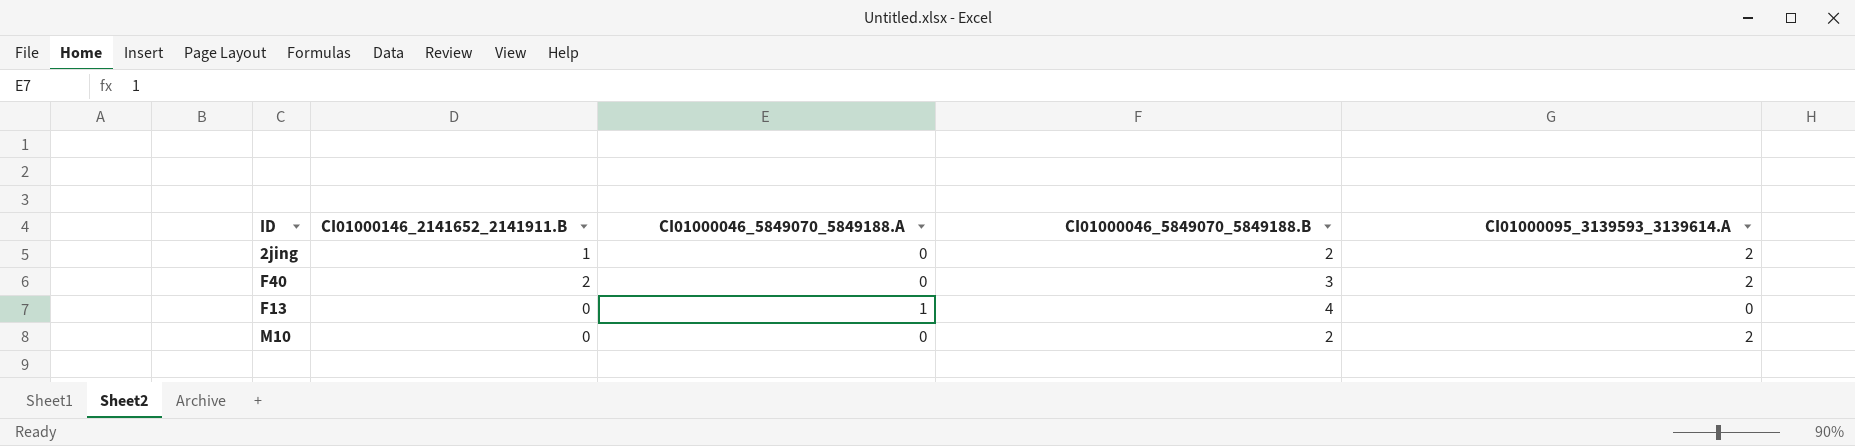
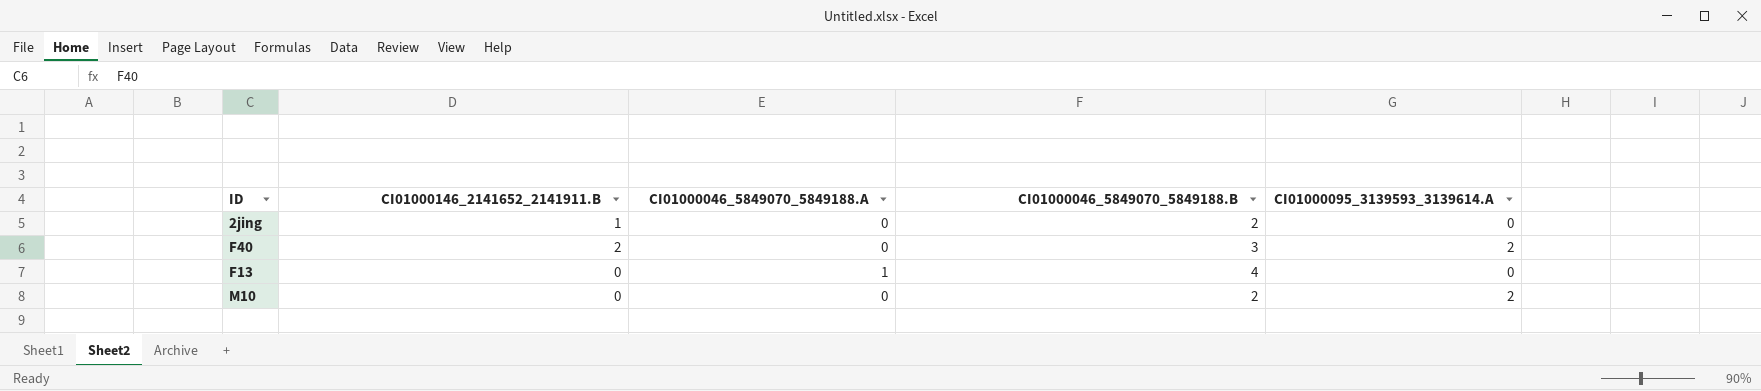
2jing | CI01000095_3139593_3139614.A: 2 -> 0

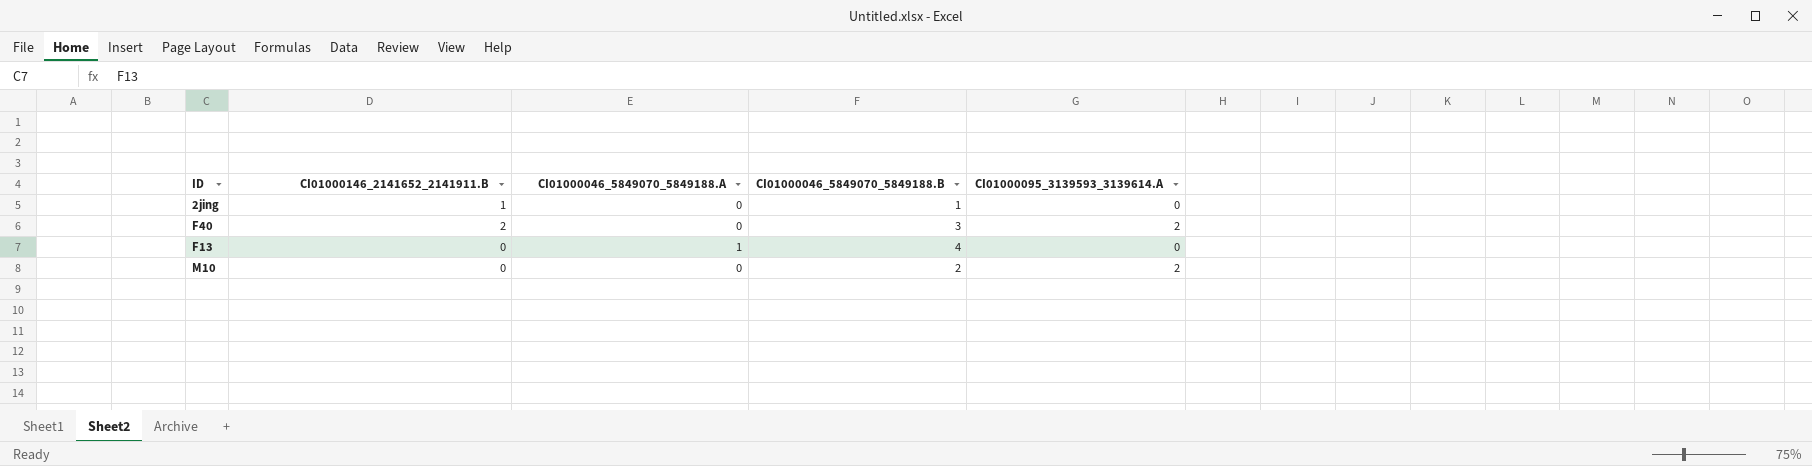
2jing | CI01000046_5849070_5849188.B: 2 -> 1

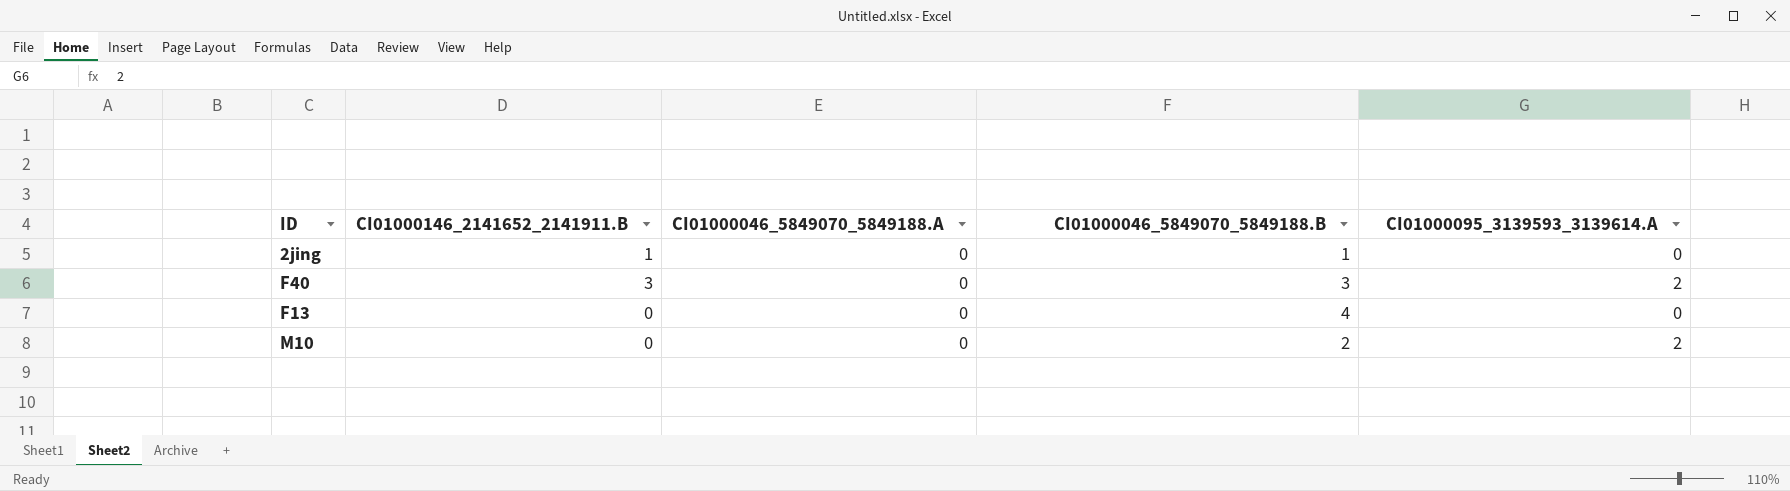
F40 | CI01000146_2141652_2141911.B: 2 -> 3
F13 | CI01000046_5849070_5849188.A: 1 -> 0

